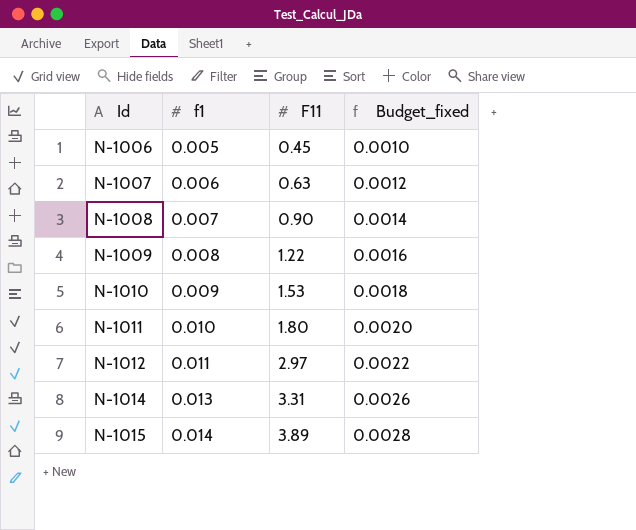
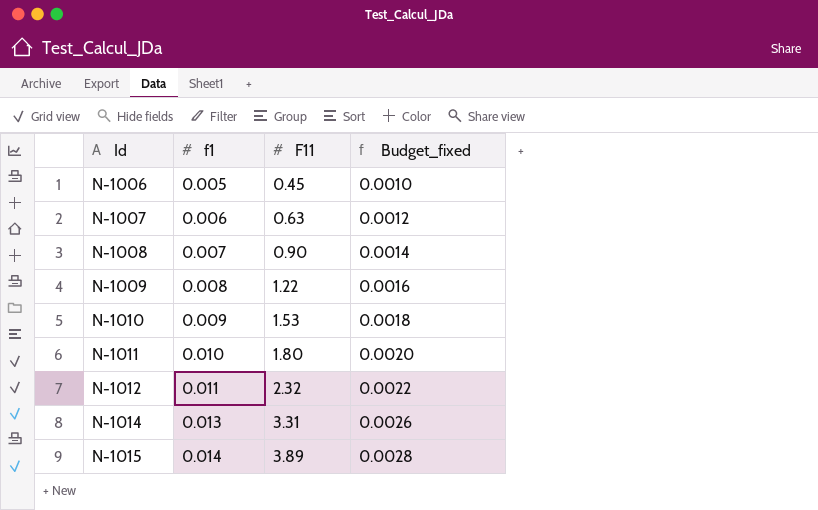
N-1012 | F11: 2.97 -> 2.32

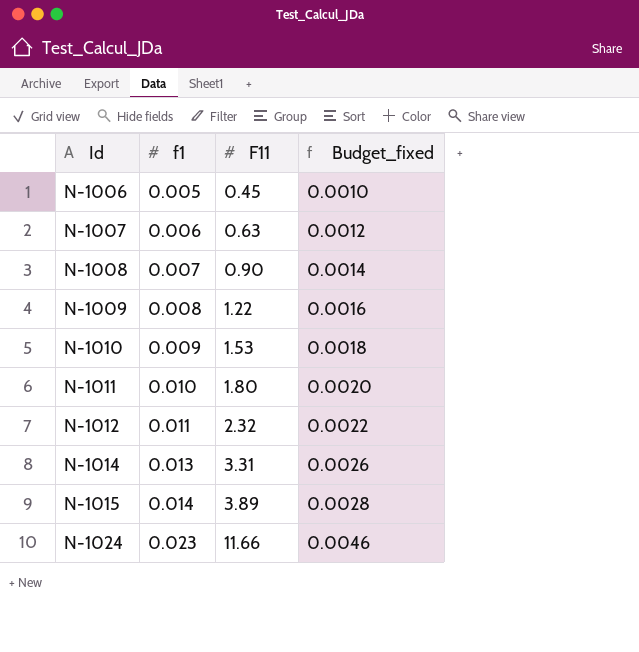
row N-1024: none -> 0.023 | 11.66 | 0.0046

